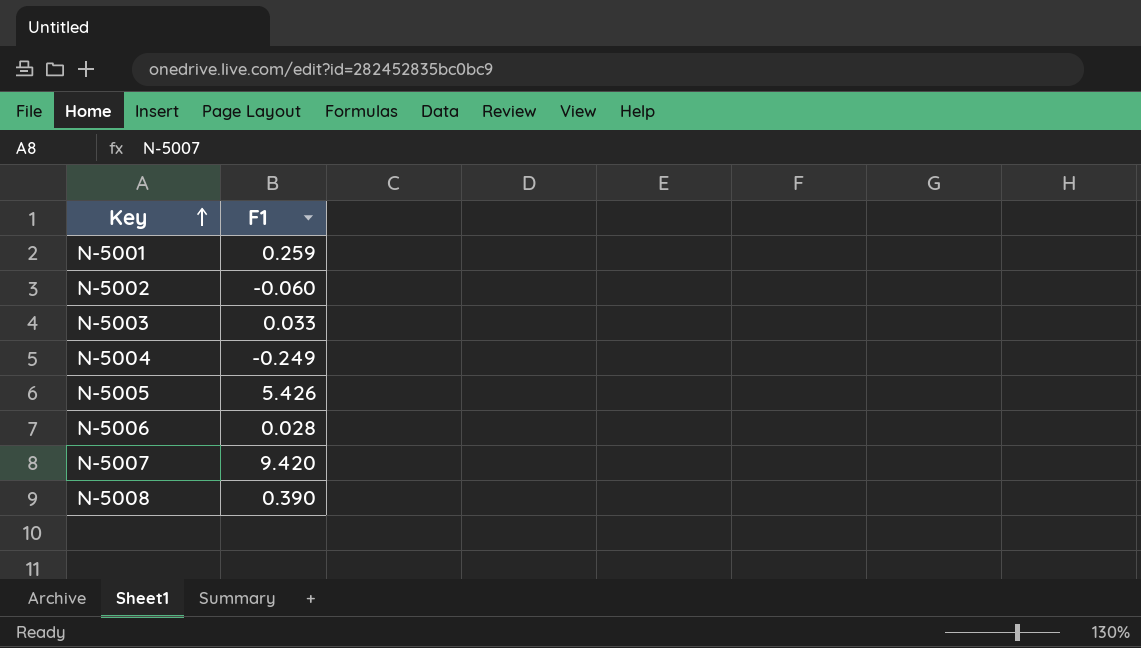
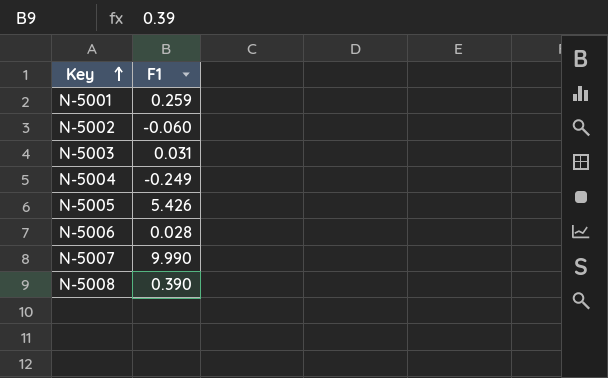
N-5003 | F1: 0.033 -> 0.031
N-5007 | F1: 9.420 -> 9.990

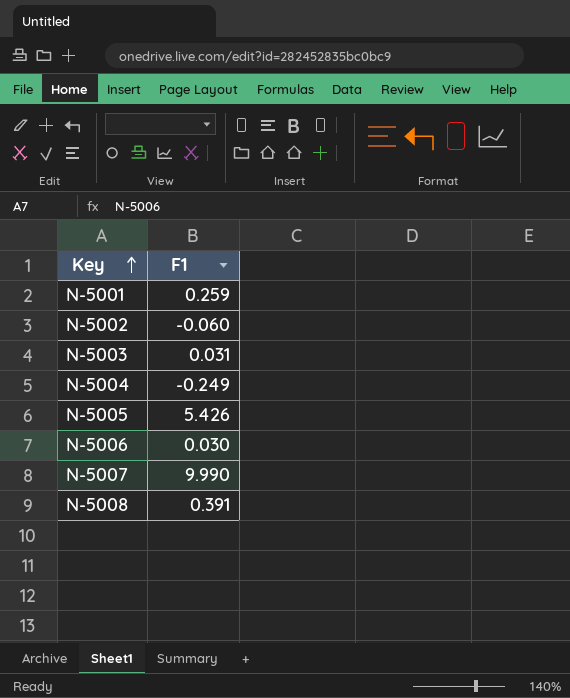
N-5006 | F1: 0.028 -> 0.030
N-5008 | F1: 0.390 -> 0.391

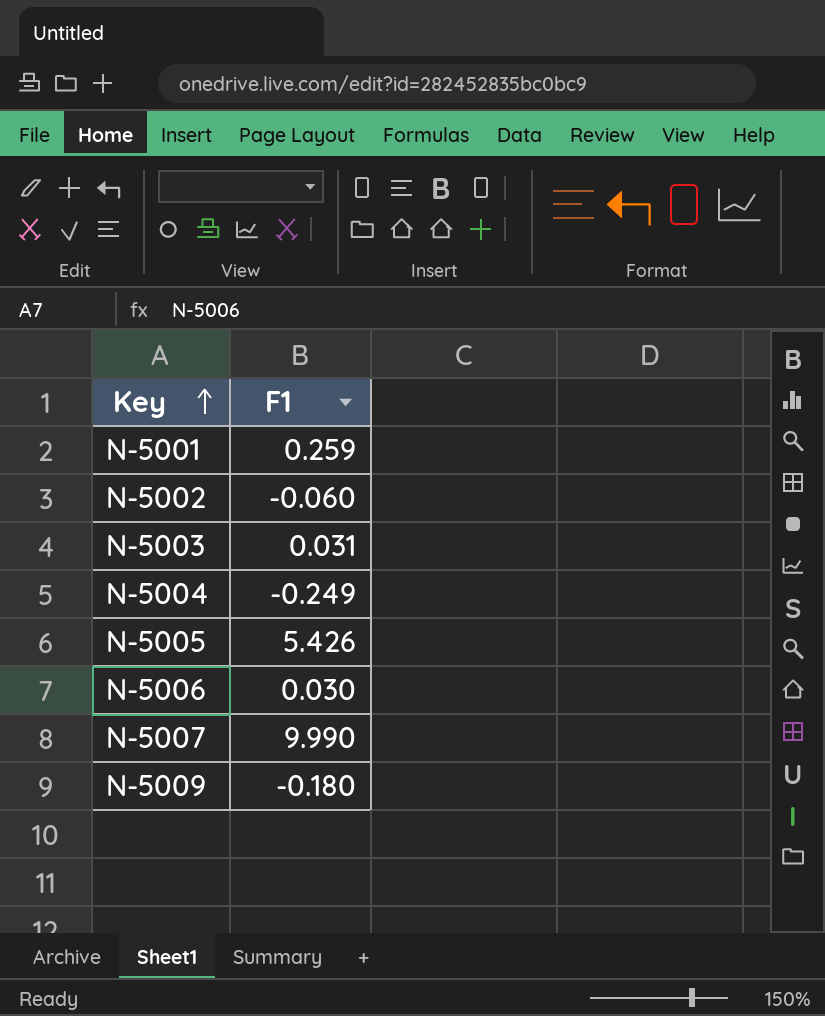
row N-5008: 0.391 -> none
row N-5009: none -> -0.180

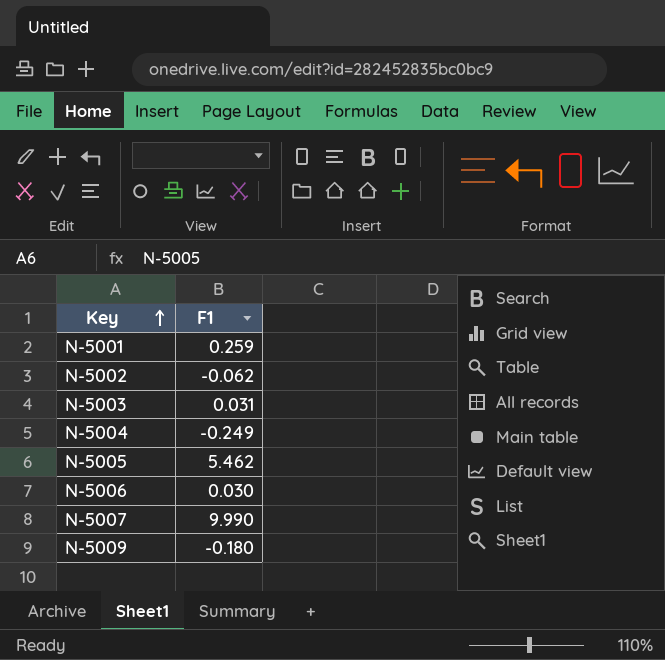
N-5002 | F1: -0.060 -> -0.062
N-5005 | F1: 5.426 -> 5.462

